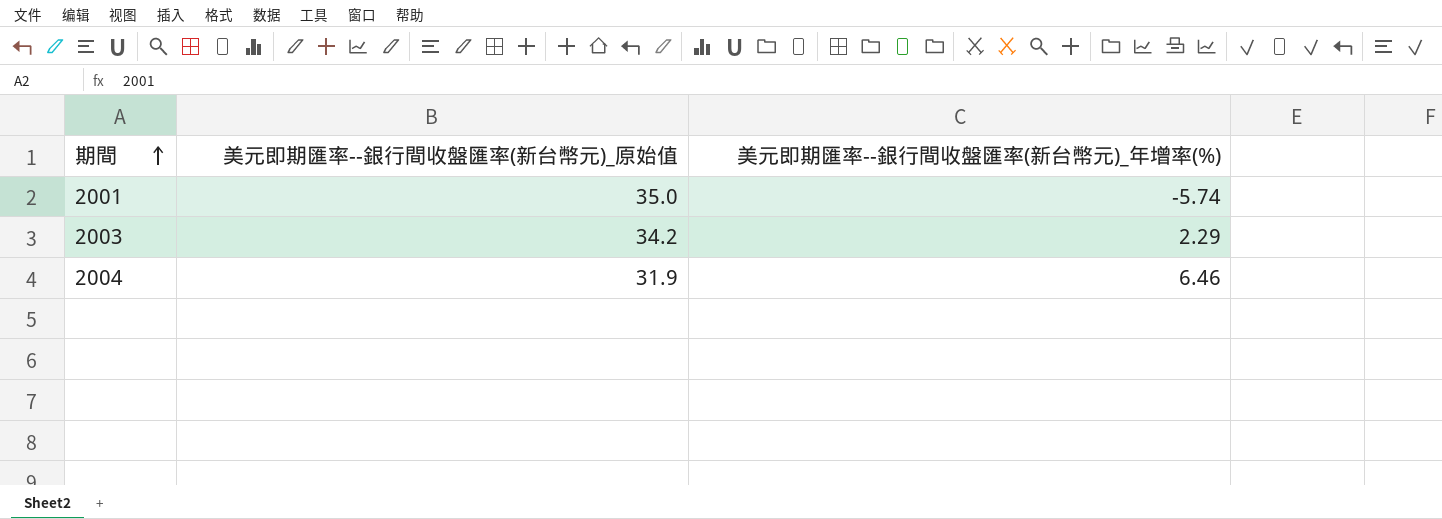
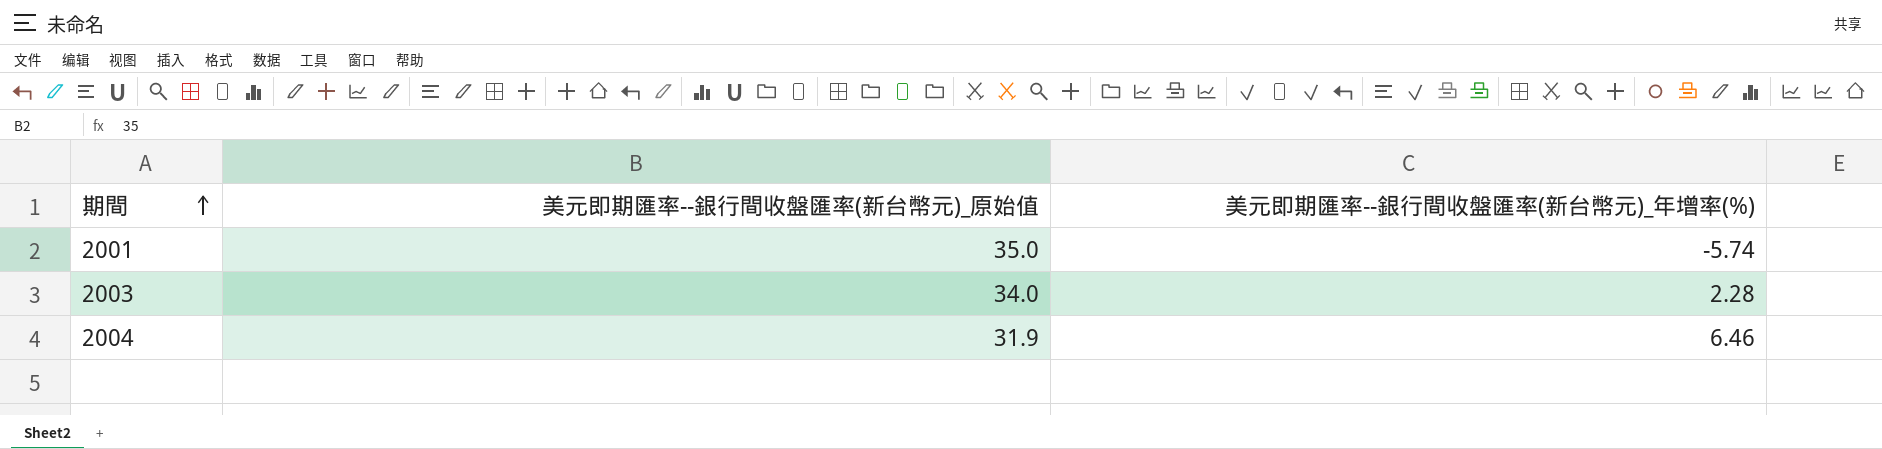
2003 | 美元即期匯率--銀行間收盤匯率(新台幣元)_原始值: 34.2 -> 34.0
2003 | 美元即期匯率--銀行間收盤匯率(新台幣元)_年增率(%): 2.29 -> 2.28

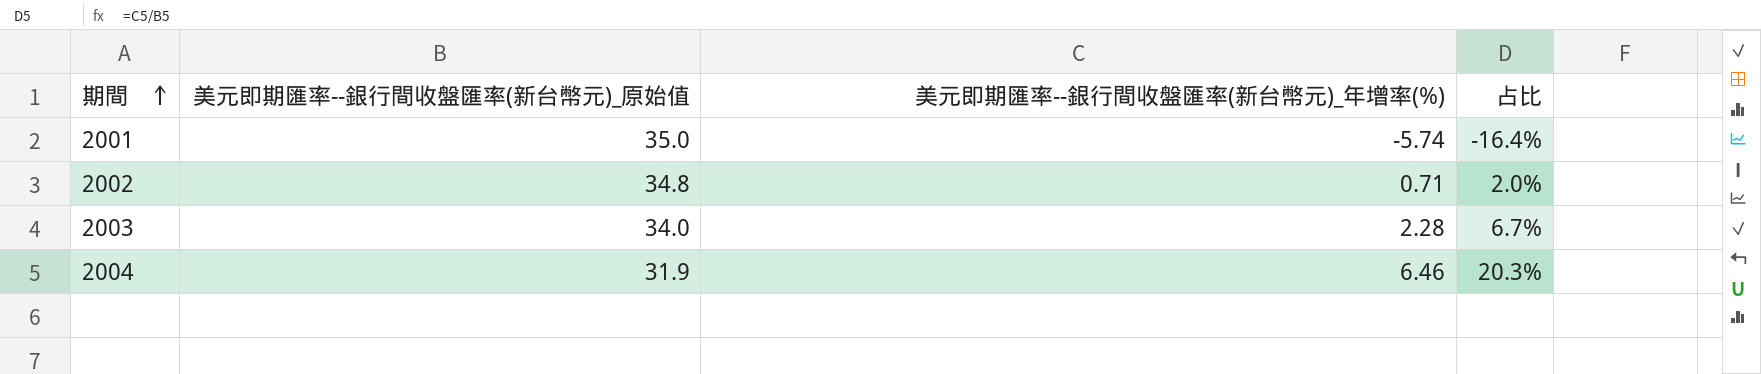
column 占比 | formula: none -> [美元即期匯率--銀行間收盤匯率(新台幣元)_年增率(%)] / [美元即期匯率--銀行間收盤匯率(新台幣元)_原始值]
row 2002: none -> 34.8 | 0.71 | 2.0%

